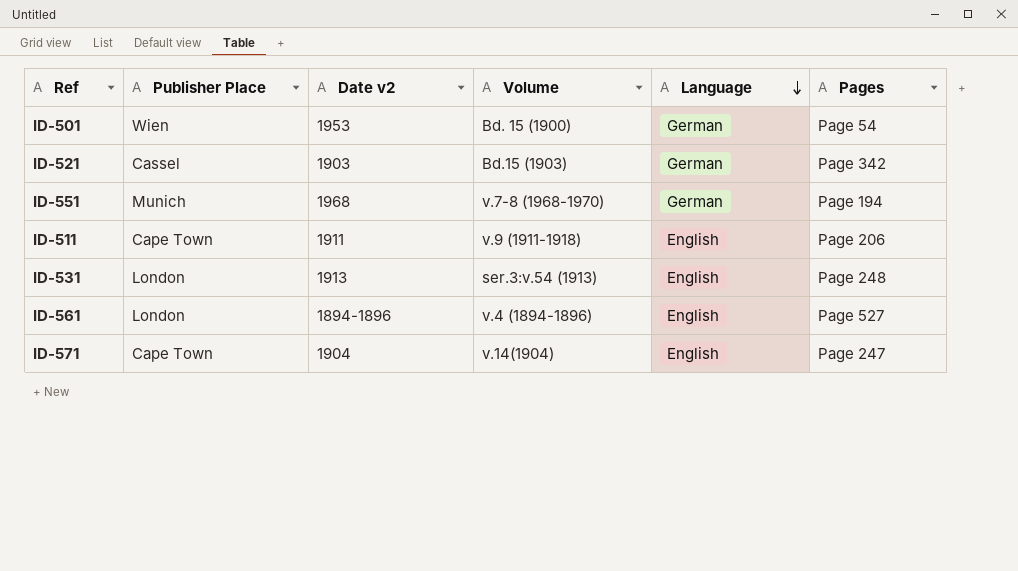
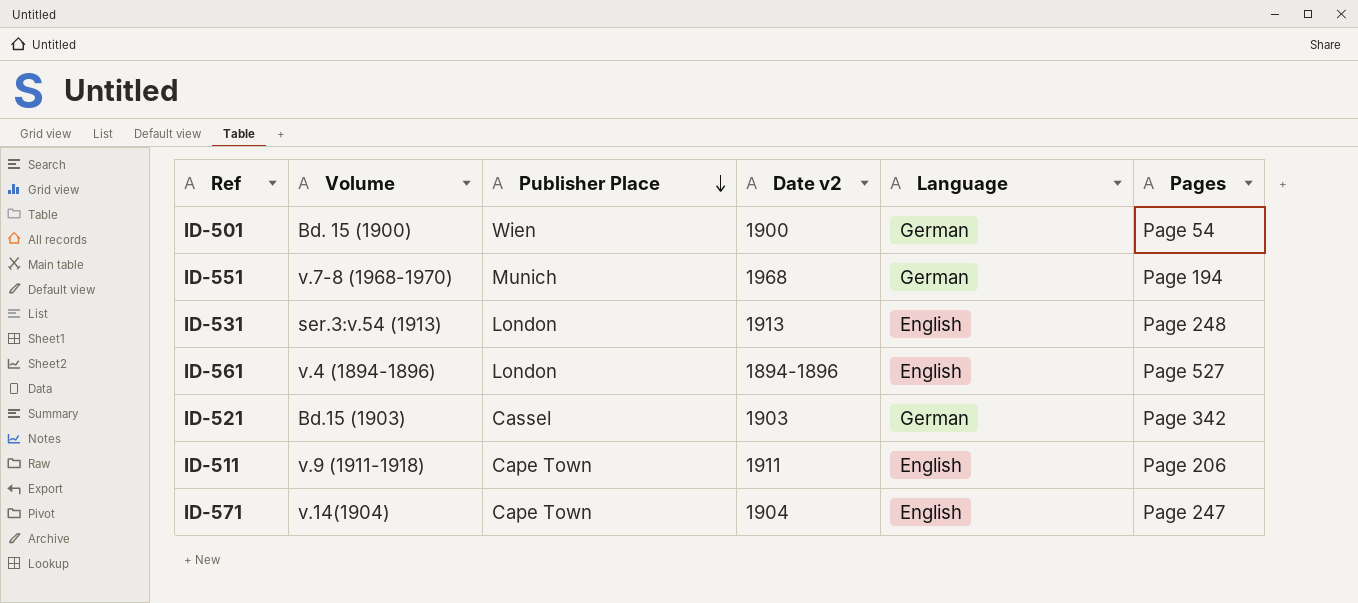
row order: Language descending -> Publisher Place descending
column Volume | position: 4 -> 2
ID-501 | Date v2: 1953 -> 1900

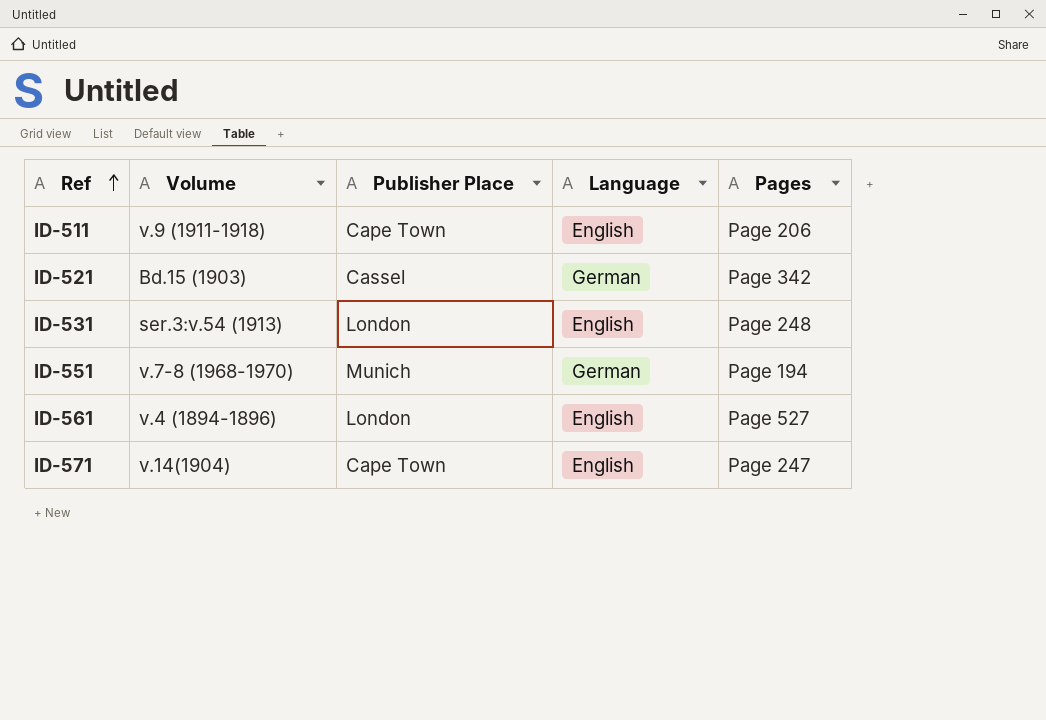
row order: Publisher Place descending -> Ref ascending
column Date v2 | position: 4 -> none
row ID-501: Bd. 15 (1900) | Wien | 1900 | German | Page 54 -> none

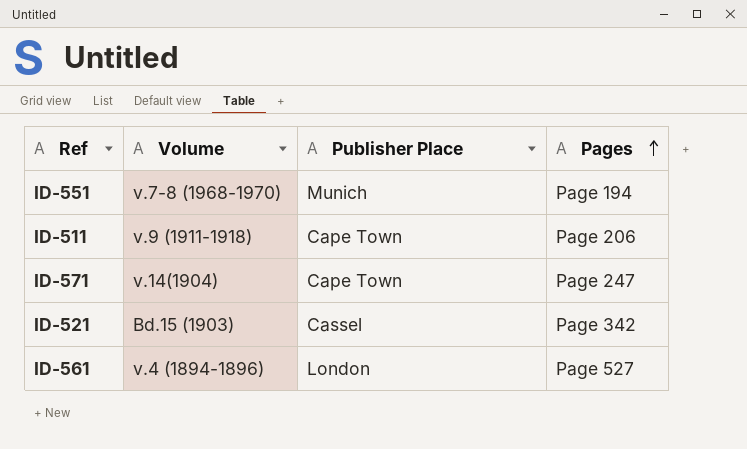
row order: Ref ascending -> Pages ascending
column Language | position: 4 -> none
row ID-531: ser.3:v.54 (1913) | London | English | Page 248 -> none

